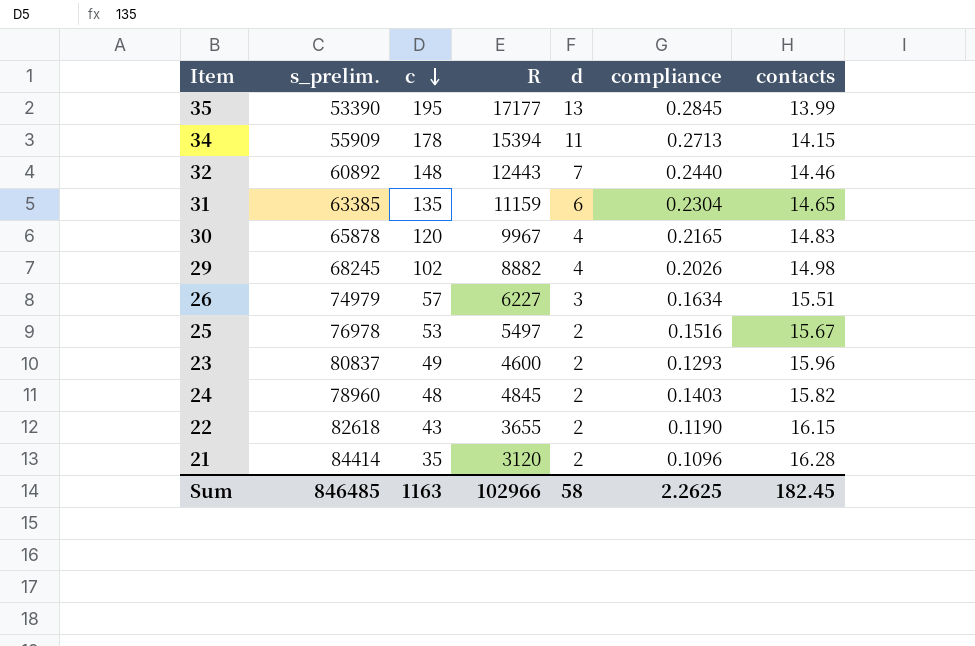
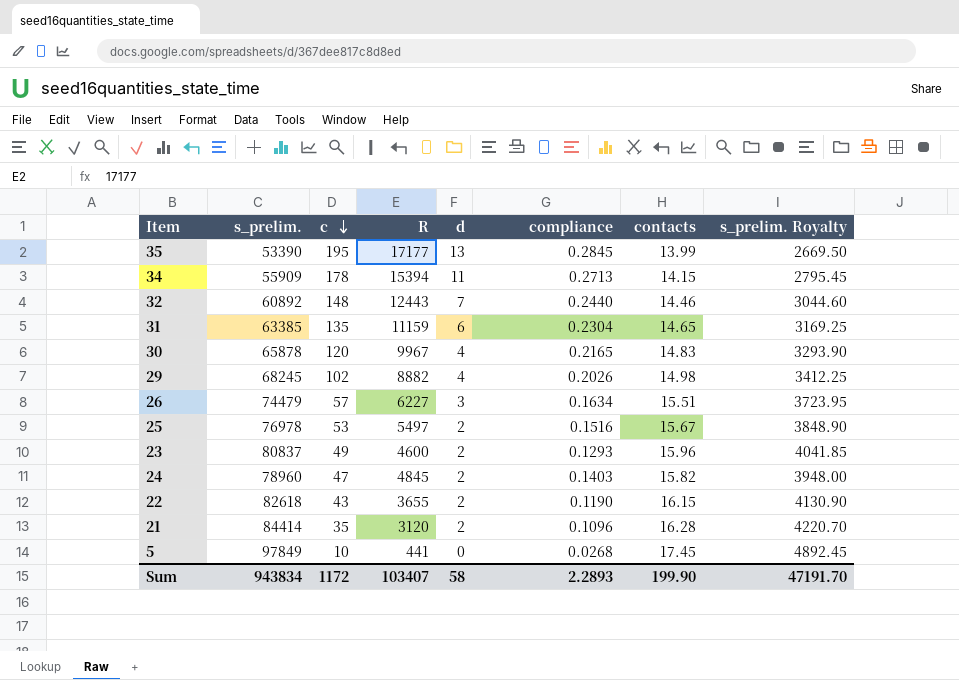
column s_prelim. Royalty | formula: none -> [s_prelim.] * 0.05
26 | s_prelim.: 74979 -> 74479
24 | c: 48 -> 47
row 5: none -> 97849 | 10 | 441 | 0 | 0.0268 | 17.45 | 4892.45
Sum | s_prelim.: 846485 -> 943834
Sum | c: 1163 -> 1172
Sum | R: 102966 -> 103407
Sum | compliance: 2.2625 -> 2.2893
Sum | contacts: 182.45 -> 199.90

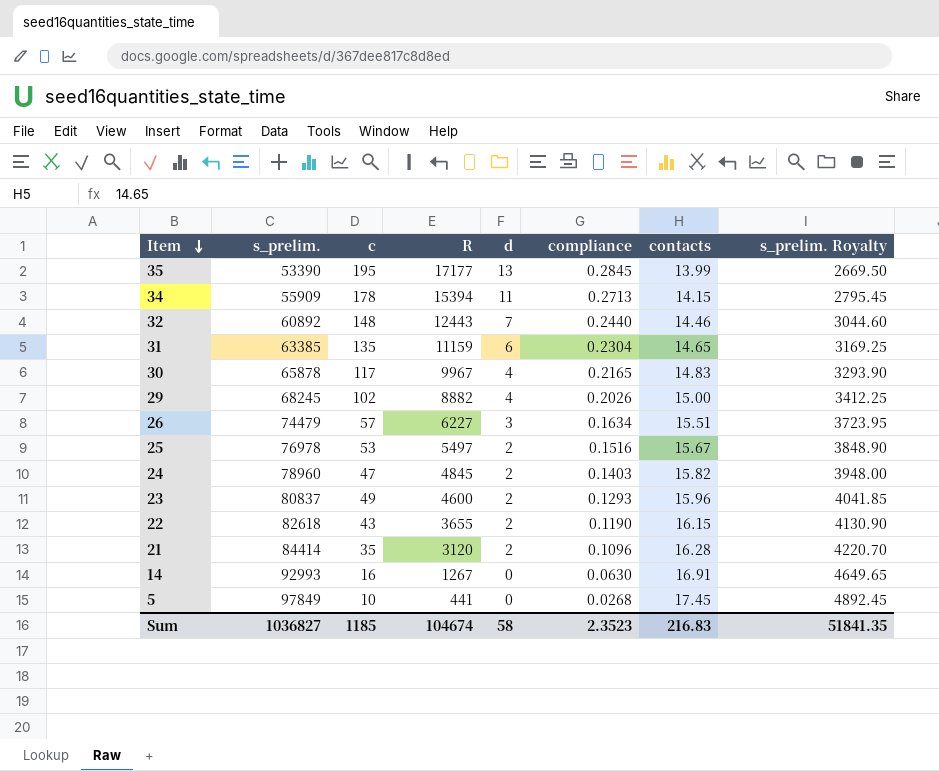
row order: c descending -> Item descending
30 | c: 120 -> 117
29 | contacts: 14.98 -> 15.00
row 14: none -> 92993 | 16 | 1267 | 0 | 0.0630 | 16.91 | 4649.65
Sum | s_prelim.: 943834 -> 1036827
Sum | c: 1172 -> 1185
Sum | R: 103407 -> 104674
Sum | compliance: 2.2893 -> 2.3523
Sum | contacts: 199.90 -> 216.83
Sum | s_prelim. Royalty: 47191.70 -> 51841.35

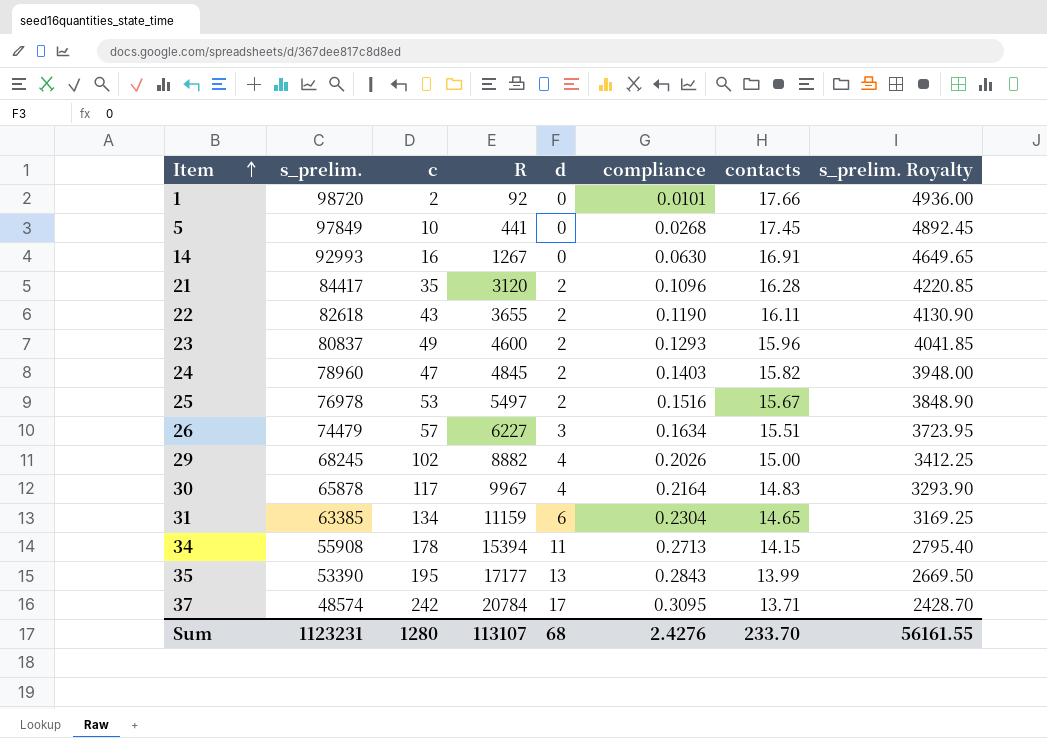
row order: Item descending -> Item ascending
row 32: 60892 | 148 | 12443 | 7 | 0.2440 | 14.46 | 3044.60 -> none
row 1: none -> 98720 | 2 | 92 | 0 | 0.0101 | 17.66 | 4936.00
21 | s_prelim.: 84414 -> 84417
21 | s_prelim. Royalty: 4220.70 -> 4220.85
22 | contacts: 16.15 -> 16.11
30 | compliance: 0.2165 -> 0.2164
31 | c: 135 -> 134
34 | s_prelim.: 55909 -> 55908
34 | s_prelim. Royalty: 2795.45 -> 2795.40
35 | compliance: 0.2845 -> 0.2843
row 37: none -> 48574 | 242 | 20784 | 17 | 0.3095 | 13.71 | 2428.70
Sum | s_prelim.: 1036827 -> 1123231
Sum | c: 1185 -> 1280
Sum | R: 104674 -> 113107
Sum | d: 58 -> 68
Sum | compliance: 2.3523 -> 2.4276
Sum | contacts: 216.83 -> 233.70
Sum | s_prelim. Royalty: 51841.35 -> 56161.55

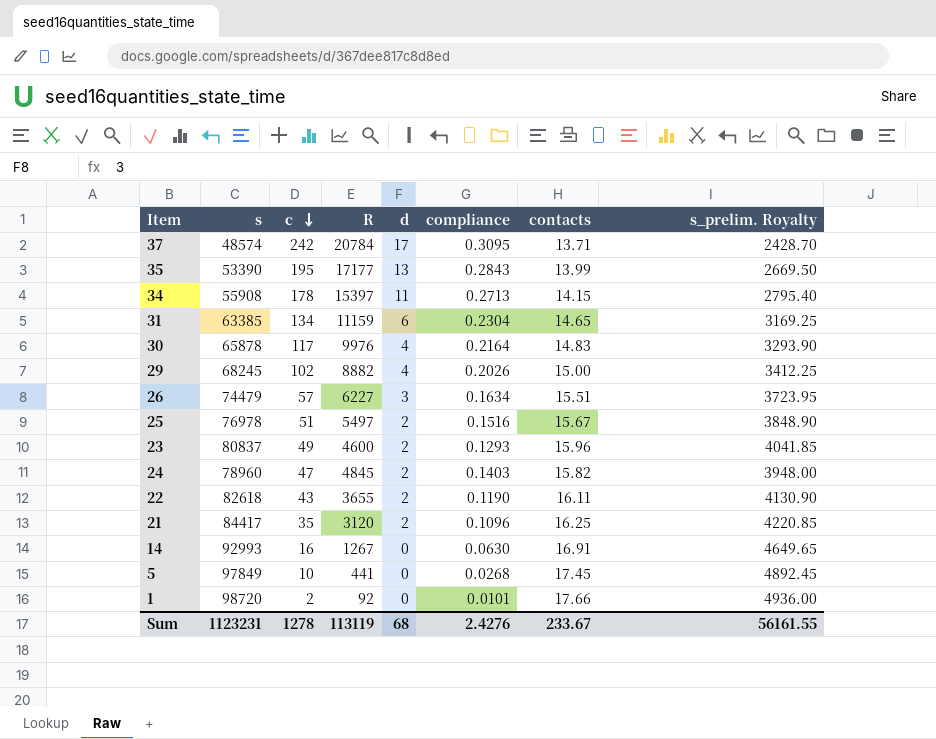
row order: Item ascending -> c descending
column name: s_prelim. -> s
34 | R: 15394 -> 15397
30 | R: 9967 -> 9976
25 | c: 53 -> 51
21 | contacts: 16.28 -> 16.25
Sum | c: 1280 -> 1278
Sum | R: 113107 -> 113119
Sum | contacts: 233.70 -> 233.67

